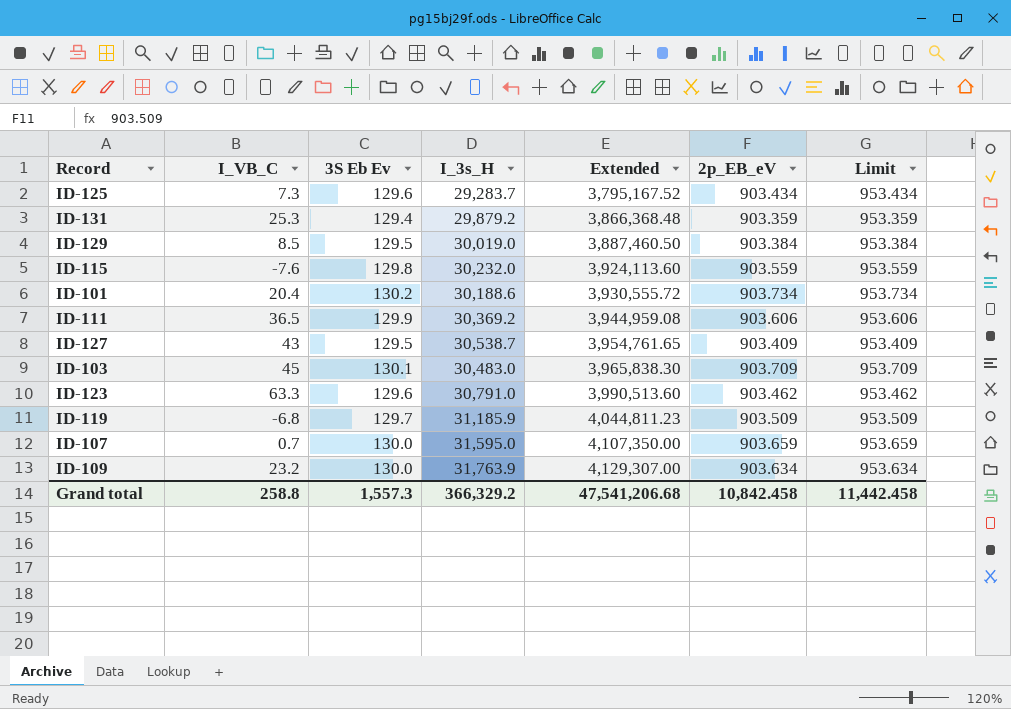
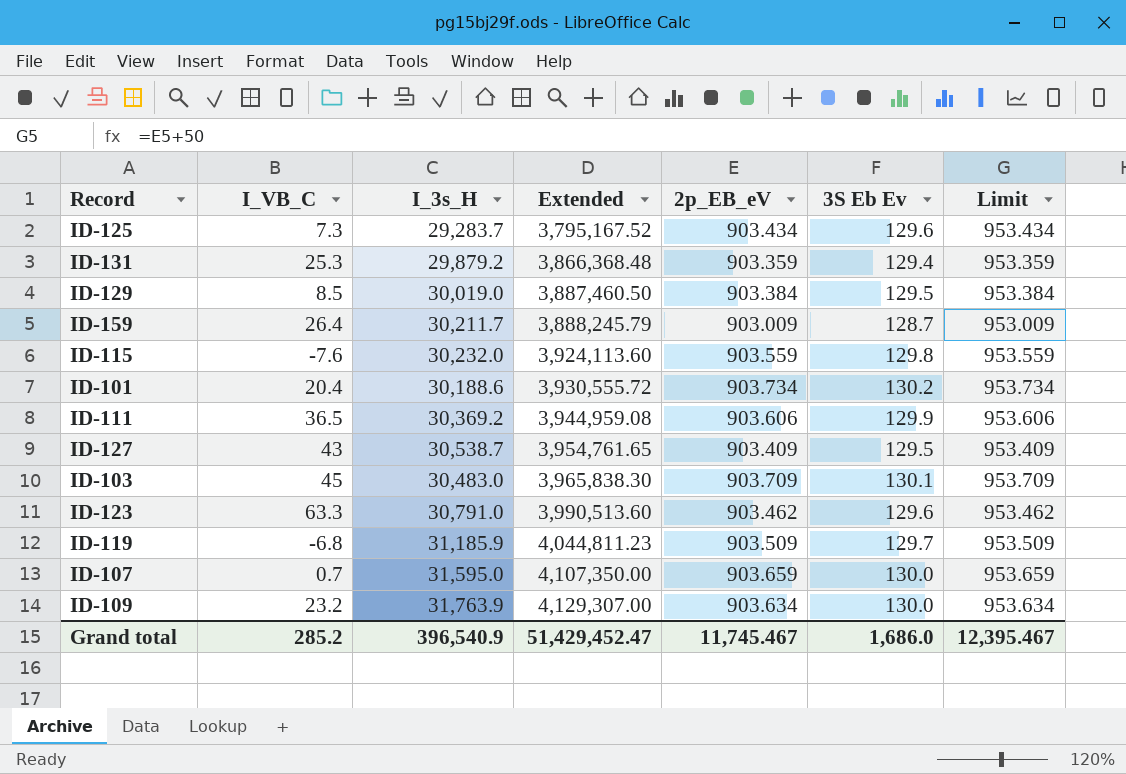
column 3S Eb Ev | position: 3 -> 6
row ID-159: none -> 26.4 | 30,211.7 | 3,888,245.79 | 903.009 | 128.7 | 953.009
Grand total | I_VB_C: 258.8 -> 285.2
Grand total | I_3s_H: 366,329.2 -> 396,540.9
Grand total | Extended: 47,541,206.68 -> 51,429,452.47
Grand total | 2p_EB_eV: 10,842.458 -> 11,745.467
Grand total | 3S Eb Ev: 1,557.3 -> 1,686.0
Grand total | Limit: 11,442.458 -> 12,395.467

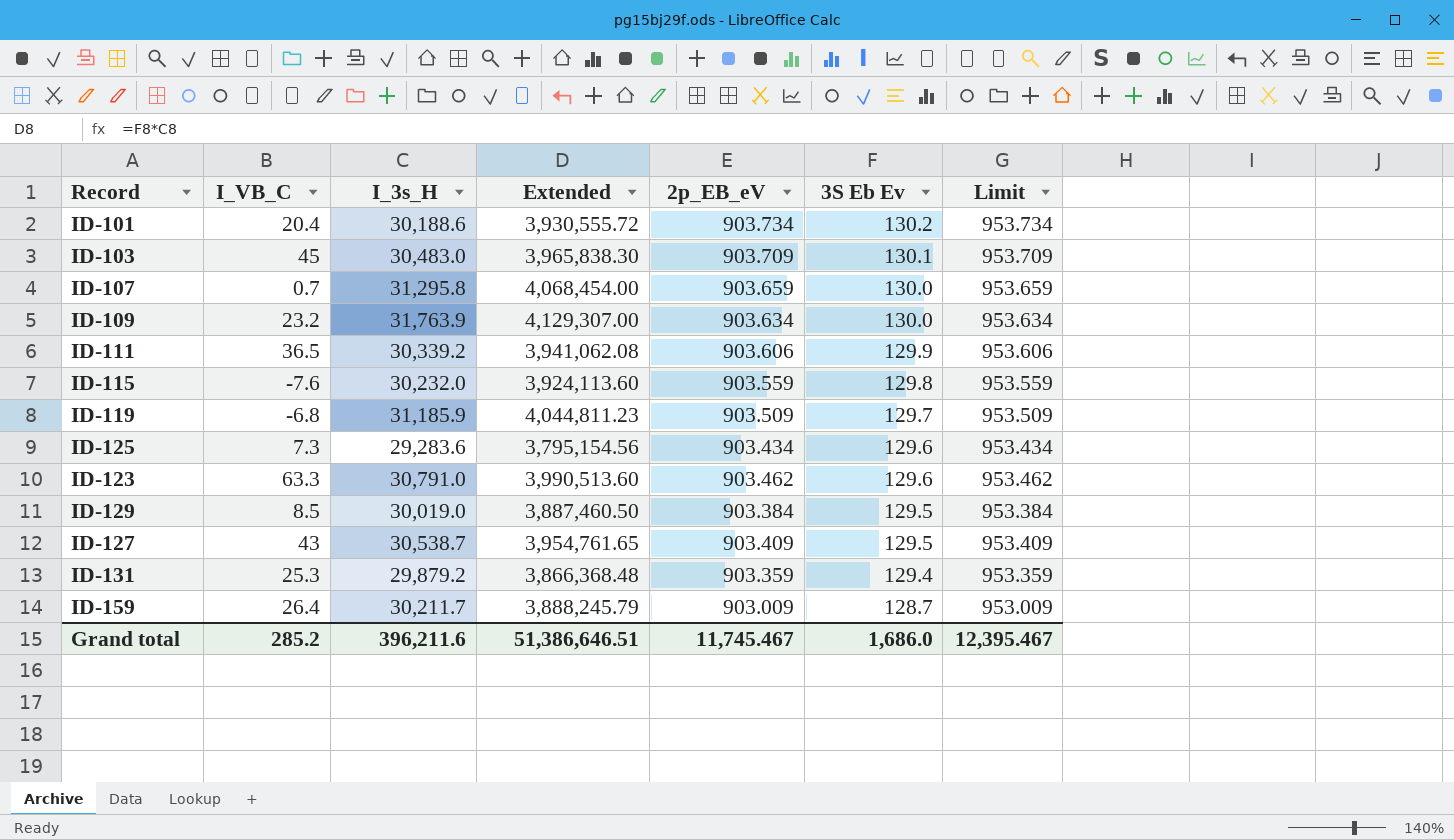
row order: Extended ascending -> 3S Eb Ev descending
ID-107 | I_3s_H: 31,595.0 -> 31,295.8
ID-107 | Extended: 4,107,350.00 -> 4,068,454.00
ID-111 | I_3s_H: 30,369.2 -> 30,339.2
ID-111 | Extended: 3,944,959.08 -> 3,941,062.08
ID-125 | I_3s_H: 29,283.7 -> 29,283.6
ID-125 | Extended: 3,795,167.52 -> 3,795,154.56
Grand total | I_3s_H: 396,540.9 -> 396,211.6
Grand total | Extended: 51,429,452.47 -> 51,386,646.51

